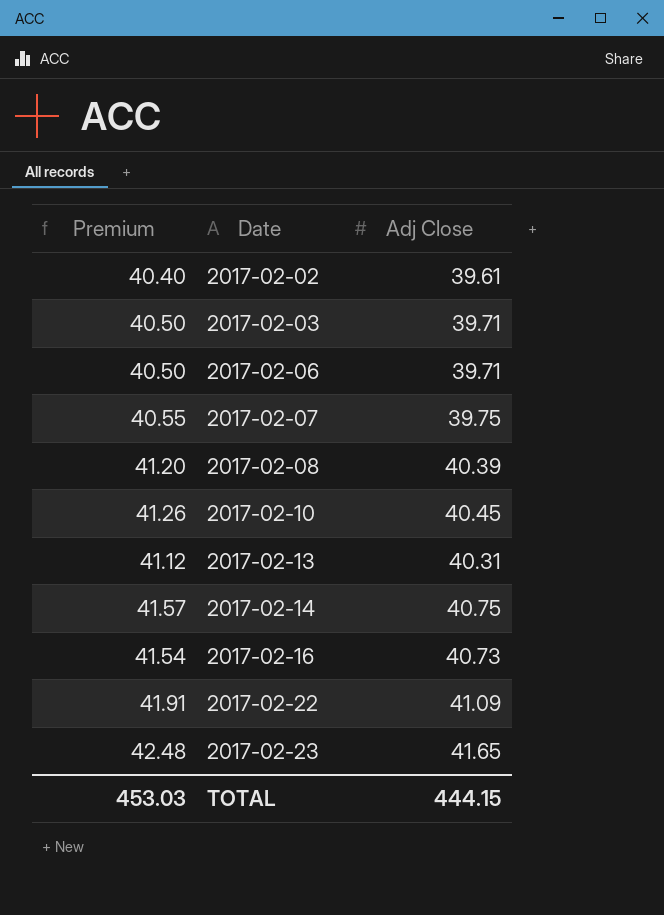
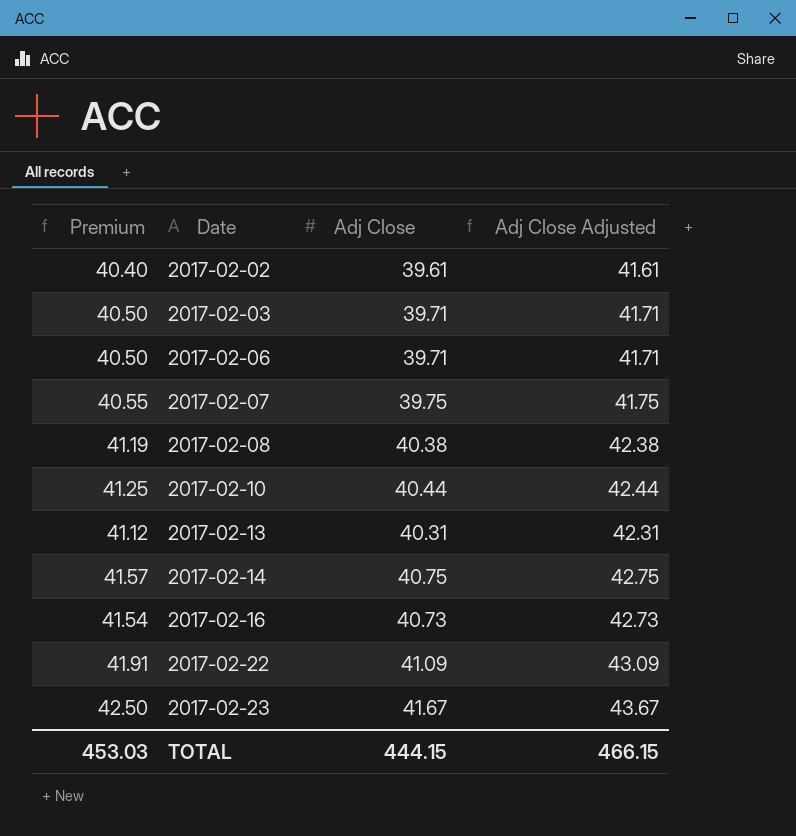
column Adj Close Adjusted | formula: none -> [Adj Close] + 2
2017-02-08 | Premium: 41.20 -> 41.19
2017-02-08 | Adj Close: 40.39 -> 40.38
2017-02-10 | Premium: 41.26 -> 41.25
2017-02-10 | Adj Close: 40.45 -> 40.44
2017-02-23 | Premium: 42.48 -> 42.50
2017-02-23 | Adj Close: 41.65 -> 41.67

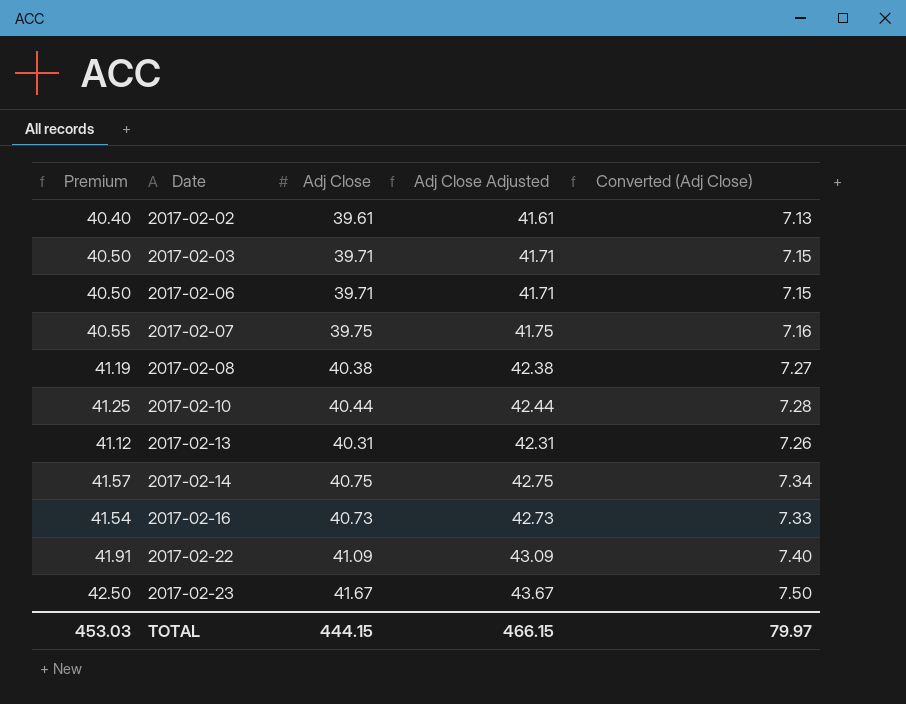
column Converted (Adj Close) | formula: none -> [Adj Close] * 0.18

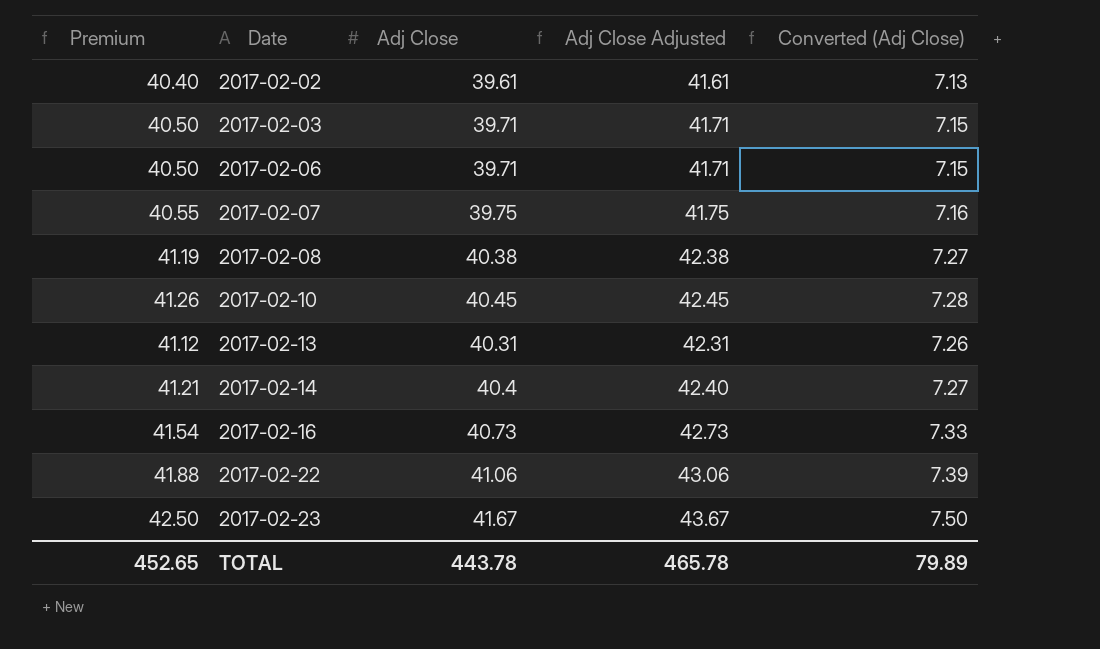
2017-02-10 | Premium: 41.25 -> 41.26
2017-02-10 | Adj Close: 40.44 -> 40.45
2017-02-10 | Adj Close Adjusted: 42.44 -> 42.45
2017-02-14 | Premium: 41.57 -> 41.21
2017-02-14 | Adj Close: 40.75 -> 40.4
2017-02-14 | Adj Close Adjusted: 42.75 -> 42.40
2017-02-14 | Converted (Adj Close): 7.34 -> 7.27
2017-02-22 | Premium: 41.91 -> 41.88
2017-02-22 | Adj Close: 41.09 -> 41.06
2017-02-22 | Adj Close Adjusted: 43.09 -> 43.06
2017-02-22 | Converted (Adj Close): 7.40 -> 7.39
TOTAL | Premium: 453.03 -> 452.65
TOTAL | Adj Close: 444.15 -> 443.78
TOTAL | Adj Close Adjusted: 466.15 -> 465.78
TOTAL | Converted (Adj Close): 79.97 -> 79.89

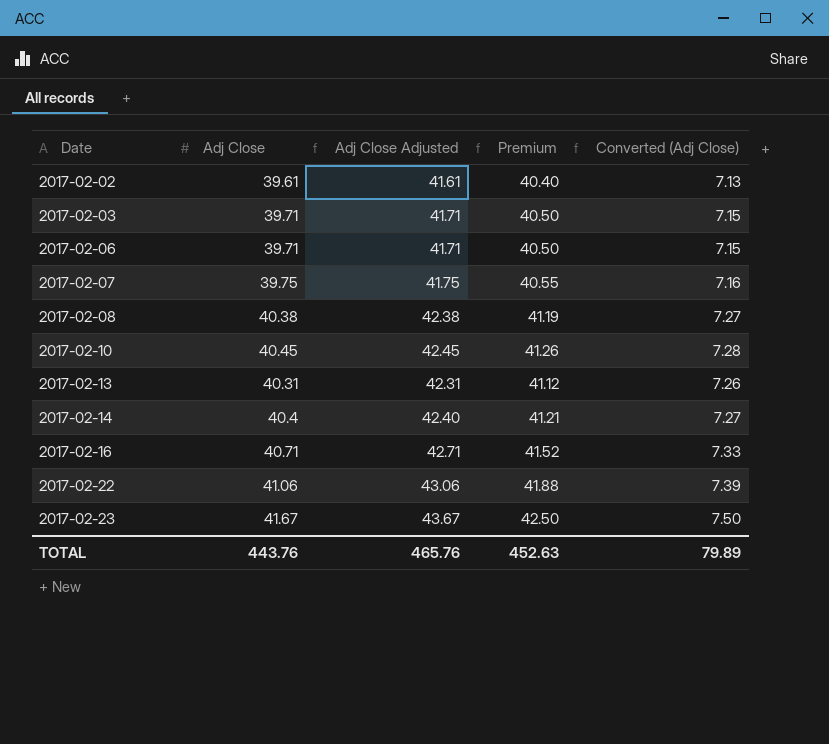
column Premium | position: 1 -> 4
2017-02-16 | Adj Close: 40.73 -> 40.71
2017-02-16 | Adj Close Adjusted: 42.73 -> 42.71
2017-02-16 | Premium: 41.54 -> 41.52
TOTAL | Adj Close: 443.78 -> 443.76
TOTAL | Adj Close Adjusted: 465.78 -> 465.76
TOTAL | Premium: 452.65 -> 452.63

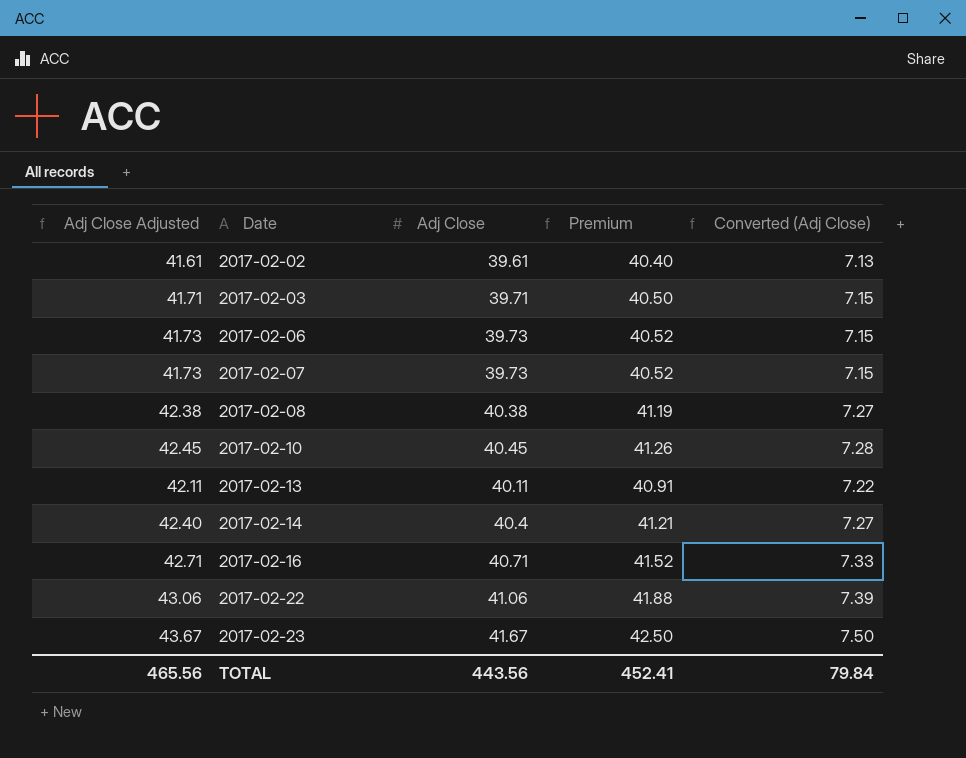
column Adj Close Adjusted | position: 3 -> 1
2017-02-06 | Adj Close Adjusted: 41.71 -> 41.73
2017-02-06 | Adj Close: 39.71 -> 39.73
2017-02-06 | Premium: 40.50 -> 40.52
2017-02-07 | Adj Close Adjusted: 41.75 -> 41.73
2017-02-07 | Adj Close: 39.75 -> 39.73
2017-02-07 | Premium: 40.55 -> 40.52
2017-02-07 | Converted (Adj Close): 7.16 -> 7.15
2017-02-13 | Adj Close Adjusted: 42.31 -> 42.11
2017-02-13 | Adj Close: 40.31 -> 40.11
2017-02-13 | Premium: 41.12 -> 40.91
2017-02-13 | Converted (Adj Close): 7.26 -> 7.22
TOTAL | Adj Close Adjusted: 465.76 -> 465.56
TOTAL | Adj Close: 443.76 -> 443.56
TOTAL | Premium: 452.63 -> 452.41
TOTAL | Converted (Adj Close): 79.89 -> 79.84

